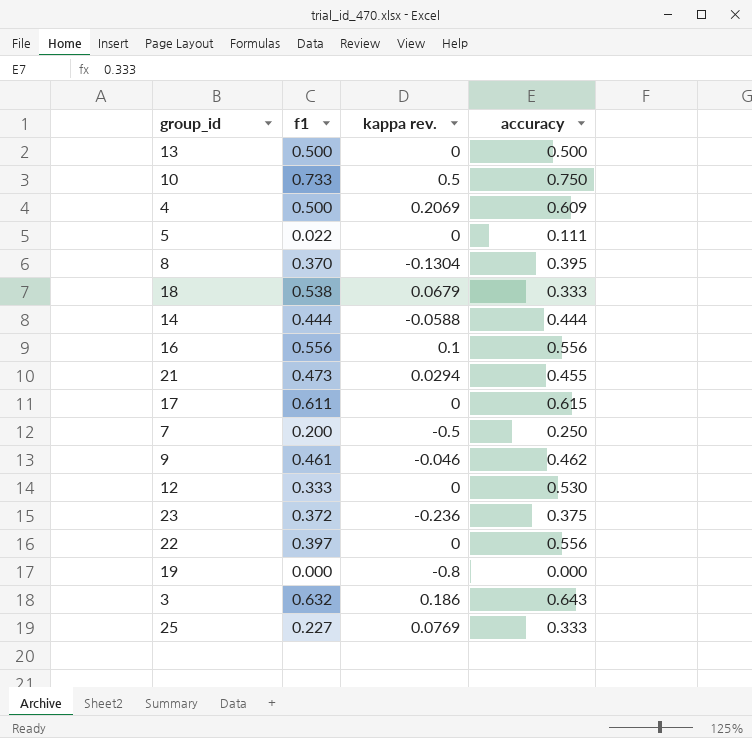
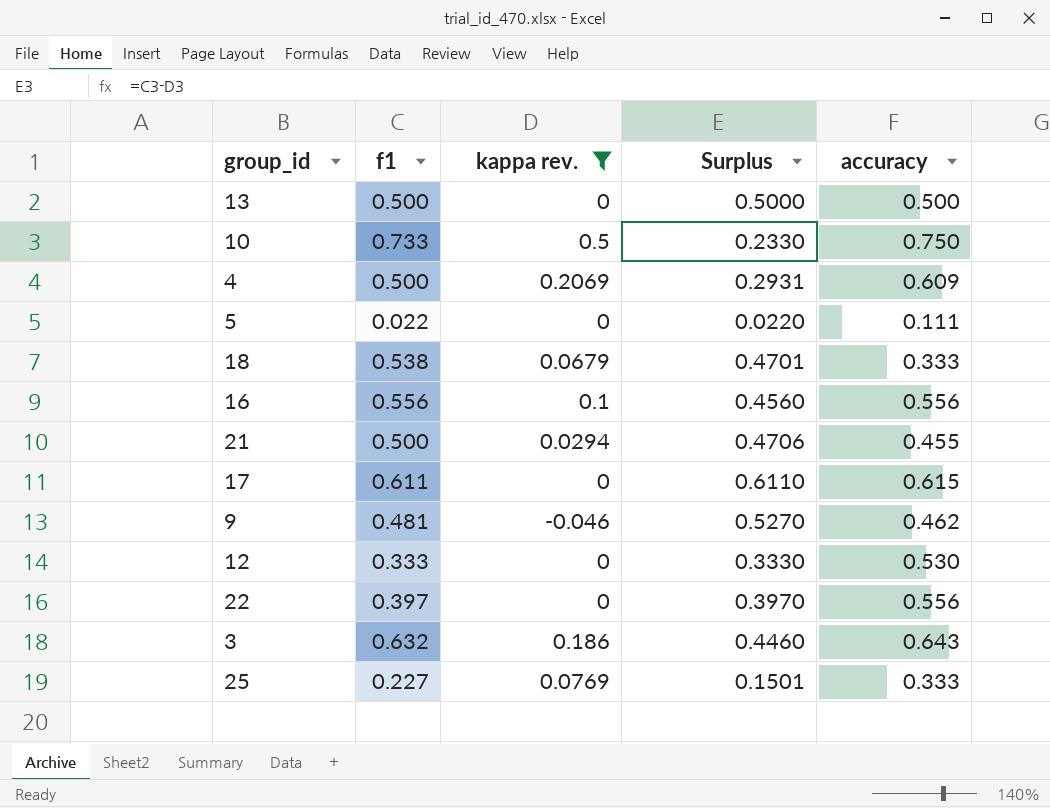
filter: none -> kappa rev. >= -0.046
column Surplus | formula: none -> [f1] - [kappa rev.]
21 | f1: 0.473 -> 0.500
9 | f1: 0.461 -> 0.481

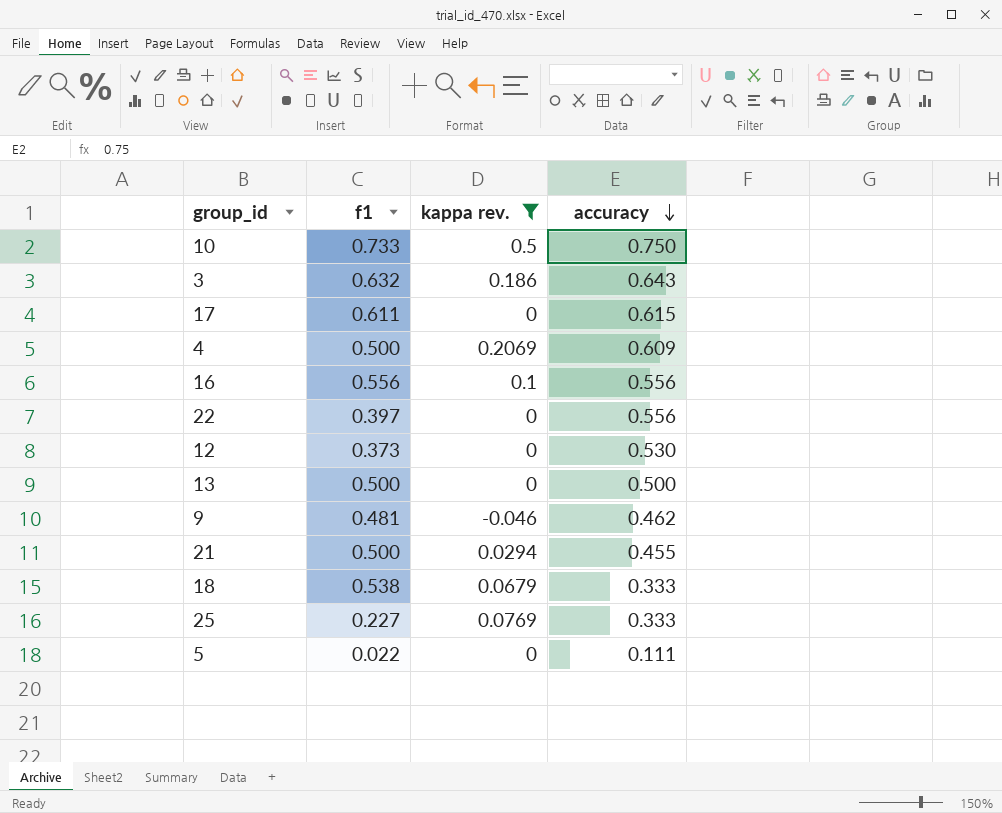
row order: none -> accuracy descending
column Surplus | formula: [f1] - [kappa rev.] -> none
12 | f1: 0.333 -> 0.373

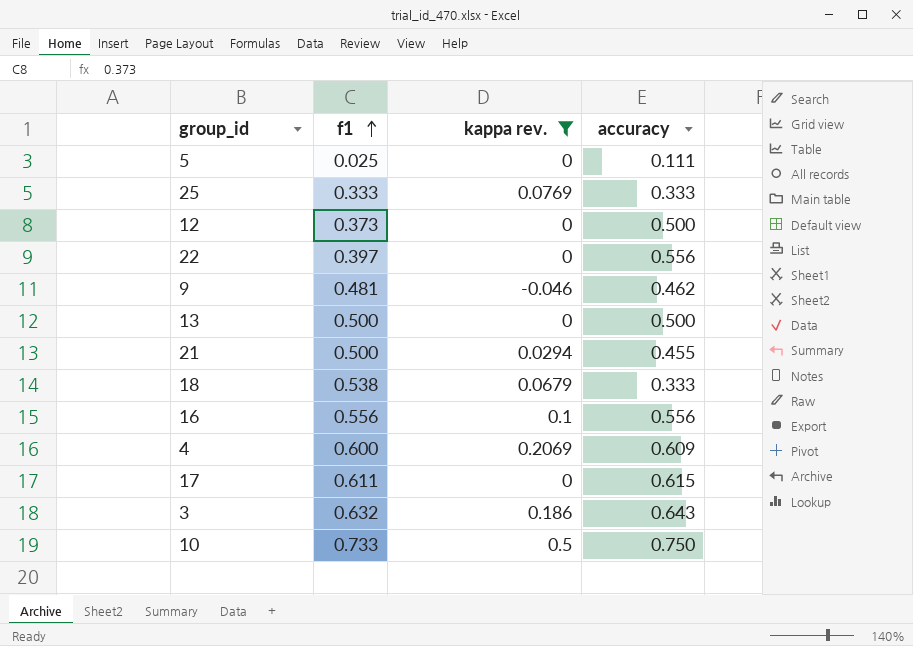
row order: accuracy descending -> f1 ascending
5 | f1: 0.022 -> 0.025
25 | f1: 0.227 -> 0.333
12 | accuracy: 0.530 -> 0.500
4 | f1: 0.500 -> 0.600

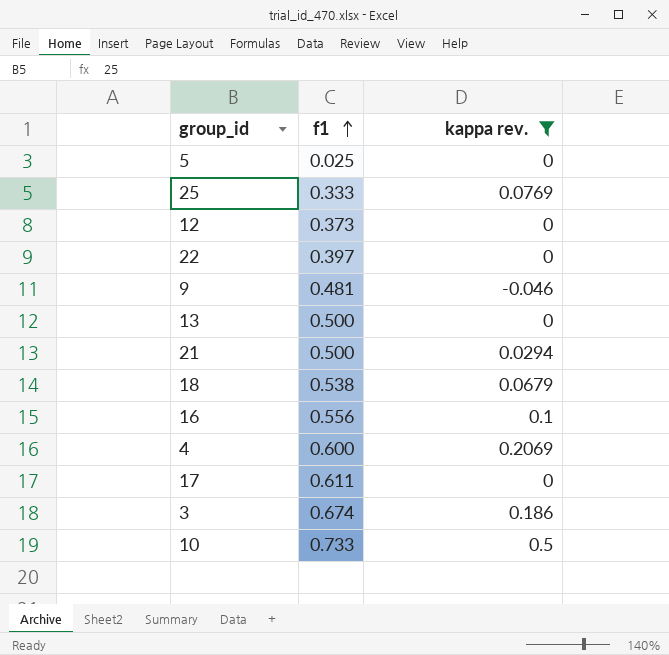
column accuracy | position: 4 -> none
3 | f1: 0.632 -> 0.674

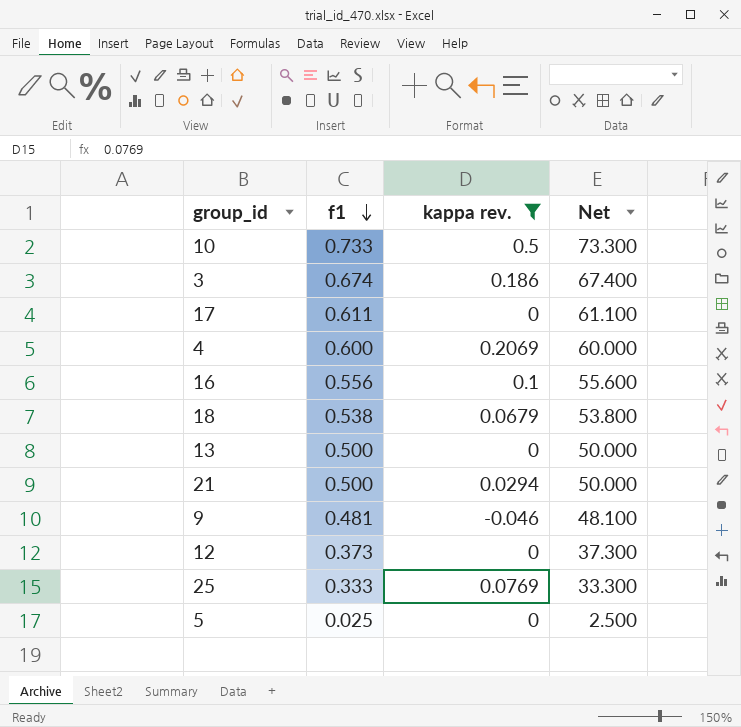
row order: f1 ascending -> f1 descending
column Net | formula: none -> [f1] * 100
row 22: 0.397 | 0 -> none

